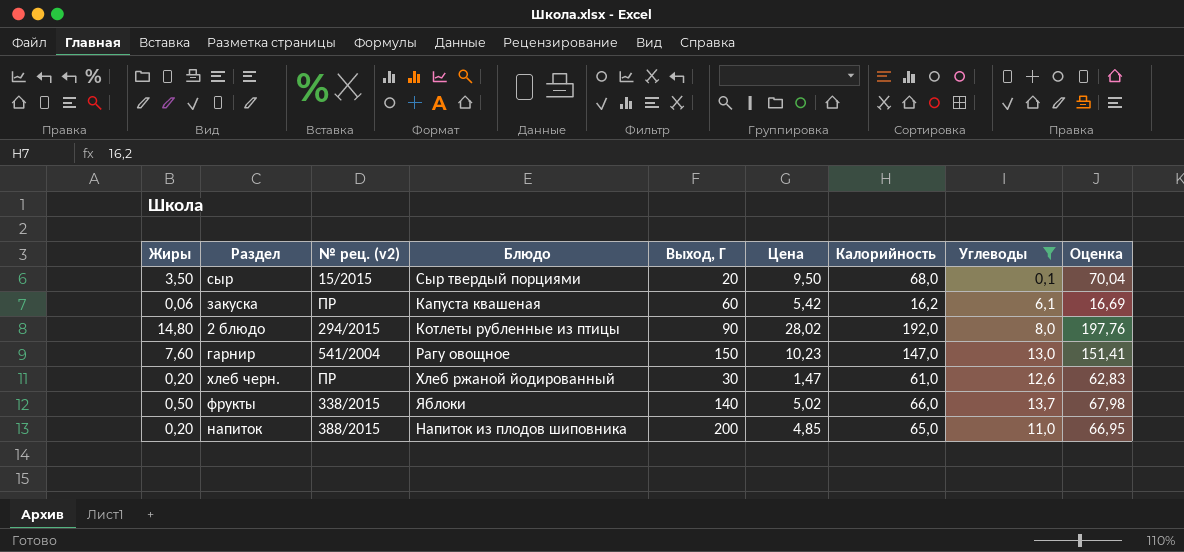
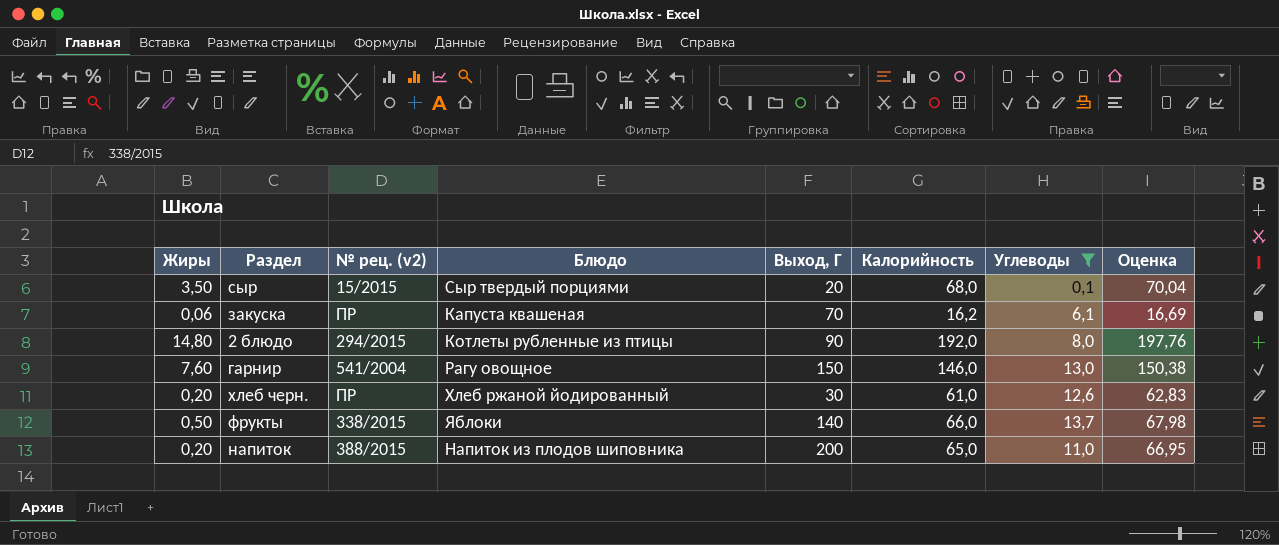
column Цена | position: 6 -> none
закуска | Выход, Г: 60 -> 70
гарнир | Калорийность: 147,0 -> 146,0
гарнир | Оценка: 151,41 -> 150,38

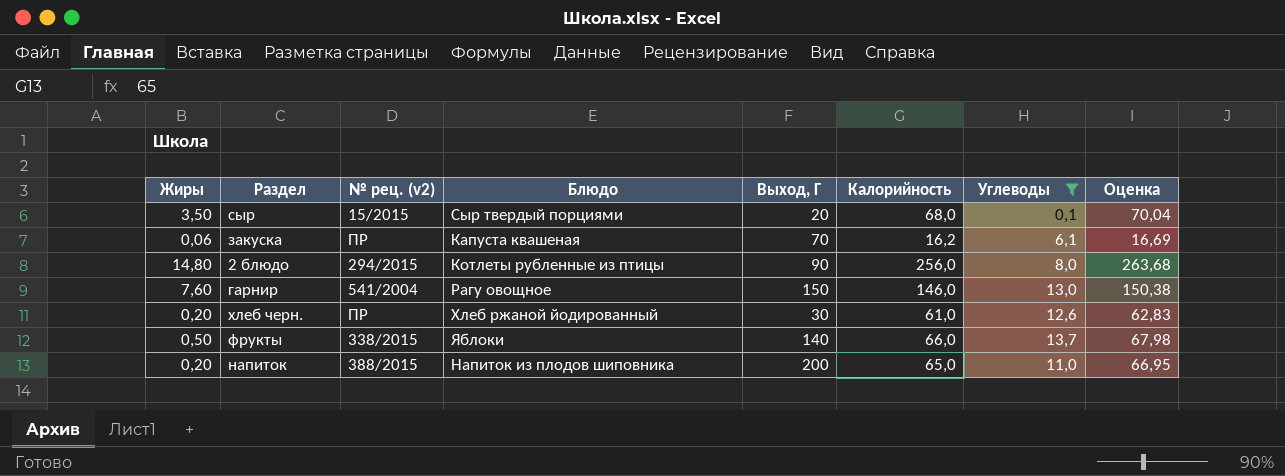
2 блюдо | Калорийность: 192,0 -> 256,0
2 блюдо | Оценка: 197,76 -> 263,68

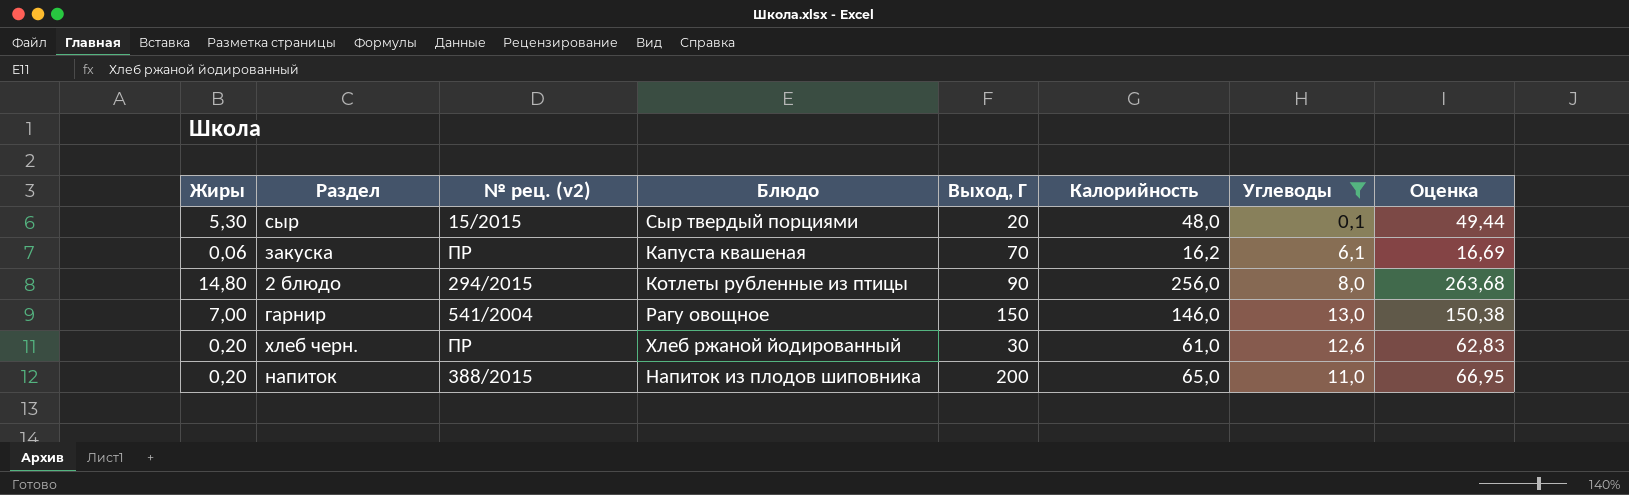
row фрукты: 0,50 | 338/2015 | Яблоки | 140 | 66,0 | 13,7 | 67,98 -> none
сыр | Жиры: 3,50 -> 5,30
сыр | Калорийность: 68,0 -> 48,0
сыр | Оценка: 70,04 -> 49,44
гарнир | Жиры: 7,60 -> 7,00

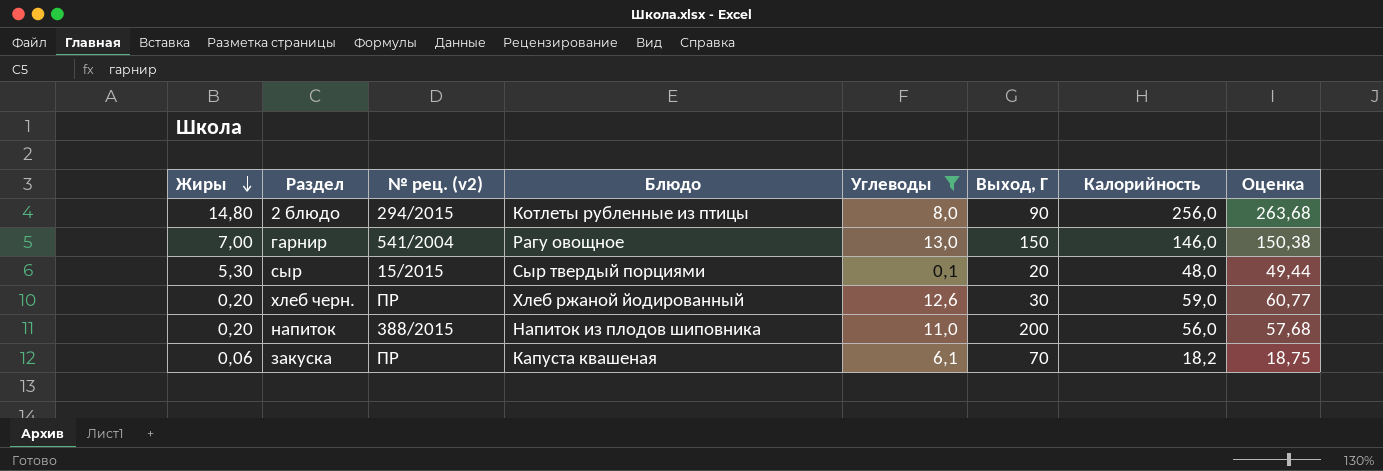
row order: none -> Жиры descending
column Углеводы | position: 7 -> 5
хлеб черн. | Калорийность: 61,0 -> 59,0
хлеб черн. | Оценка: 62,83 -> 60,77
напиток | Калорийность: 65,0 -> 56,0
напиток | Оценка: 66,95 -> 57,68
закуска | Калорийность: 16,2 -> 18,2
закуска | Оценка: 16,69 -> 18,75

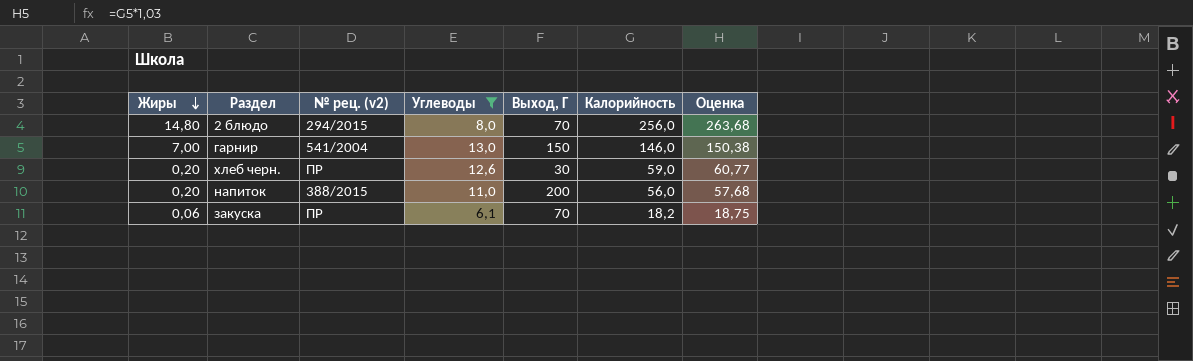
column Блюдо | position: 4 -> none
row сыр: 5,30 | 15/2015 | Сыр твердый порциями | 0,1 | 20 | 48,0 | 49,44 -> none
2 блюдо | Выход, Г: 90 -> 70

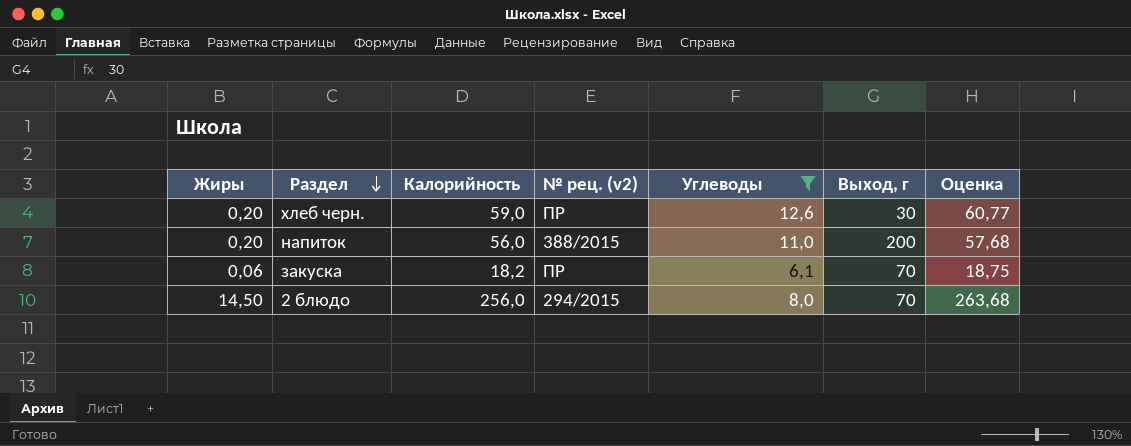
row order: Жиры descending -> Раздел descending
column Калорийность | position: 6 -> 3
column name: Выход, Г -> Выход, г
row гарнир: 7,00 | 541/2004 | 13,0 | 150 | 146,0 | 150,38 -> none
2 блюдо | Жиры: 14,80 -> 14,50

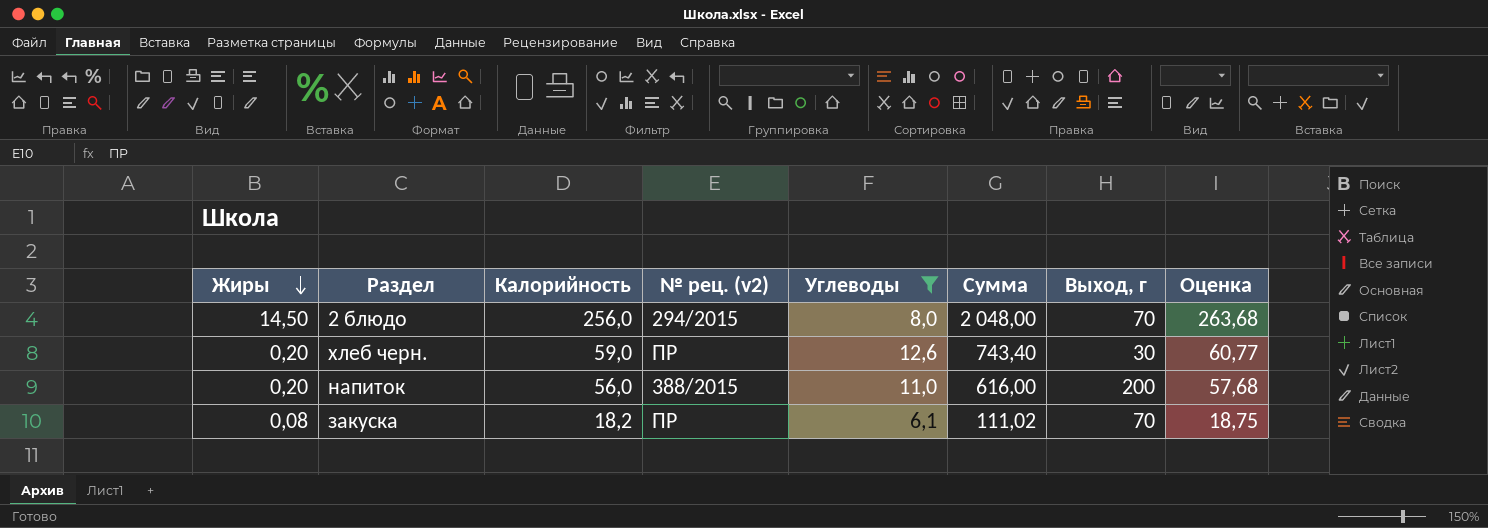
row order: Раздел descending -> Жиры descending
column Сумма | formula: none -> [Калорийность] * [Углеводы]
закуска | Жиры: 0,06 -> 0,08

